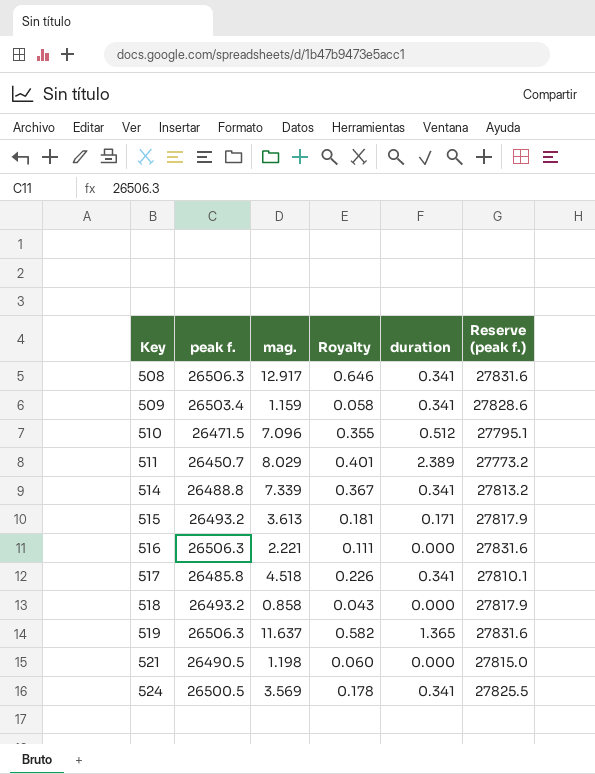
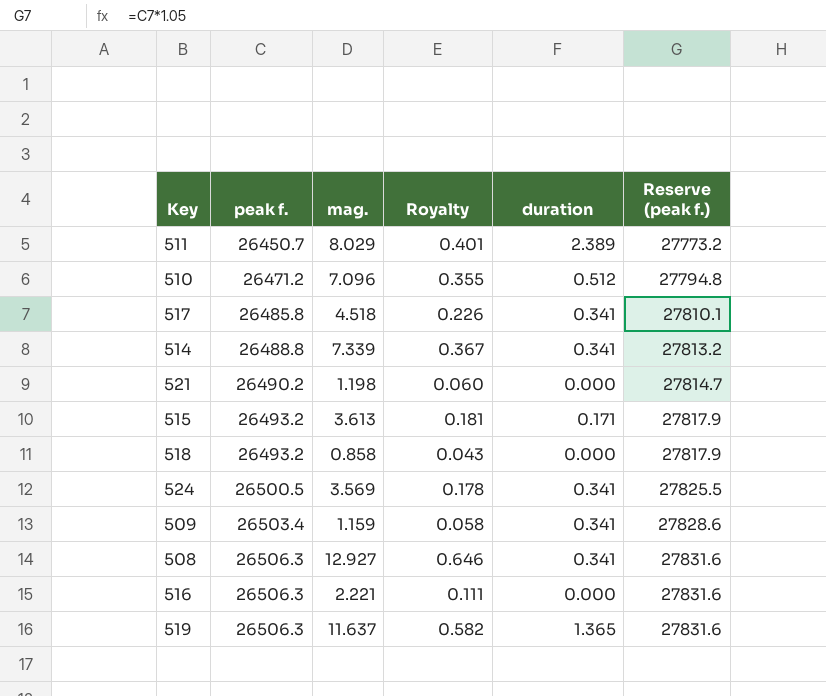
row order: Key ascending -> peak f. ascending
510 | peak f.: 26471.5 -> 26471.2
510 | Reserve (peak f.): 27795.1 -> 27794.8
521 | peak f.: 26490.5 -> 26490.2
521 | Reserve (peak f.): 27815.0 -> 27814.7
508 | mag.: 12.917 -> 12.927

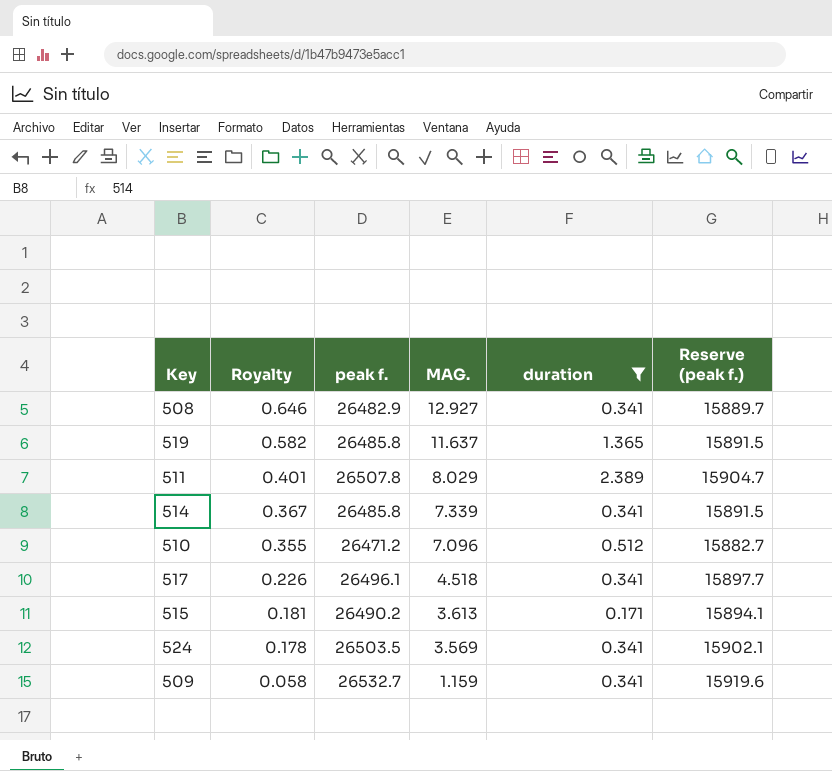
filter: none -> duration != 0.000
row order: peak f. ascending -> Royalty descending
column Royalty | position: 4 -> 2
column name: mag. -> MAG.
column Reserve (peak f.) | formula: [peak f.] * 1.05 -> [peak f.] * 0.6
508 | peak f.: 26506.3 -> 26482.9
519 | peak f.: 26506.3 -> 26485.8
511 | peak f.: 26450.7 -> 26507.8
514 | peak f.: 26488.8 -> 26485.8
517 | peak f.: 26485.8 -> 26496.1
515 | peak f.: 26493.2 -> 26490.2
524 | peak f.: 26500.5 -> 26503.5
509 | peak f.: 26503.4 -> 26532.7

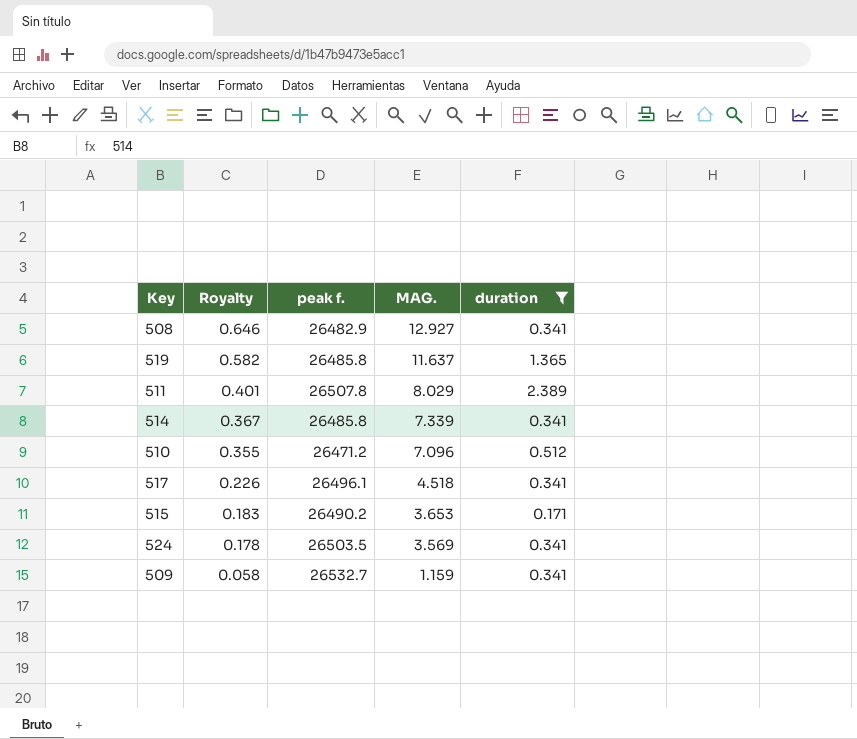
column Reserve (peak f.) | formula: [peak f.] * 0.6 -> none
515 | Royalty: 0.181 -> 0.183
515 | MAG.: 3.613 -> 3.653

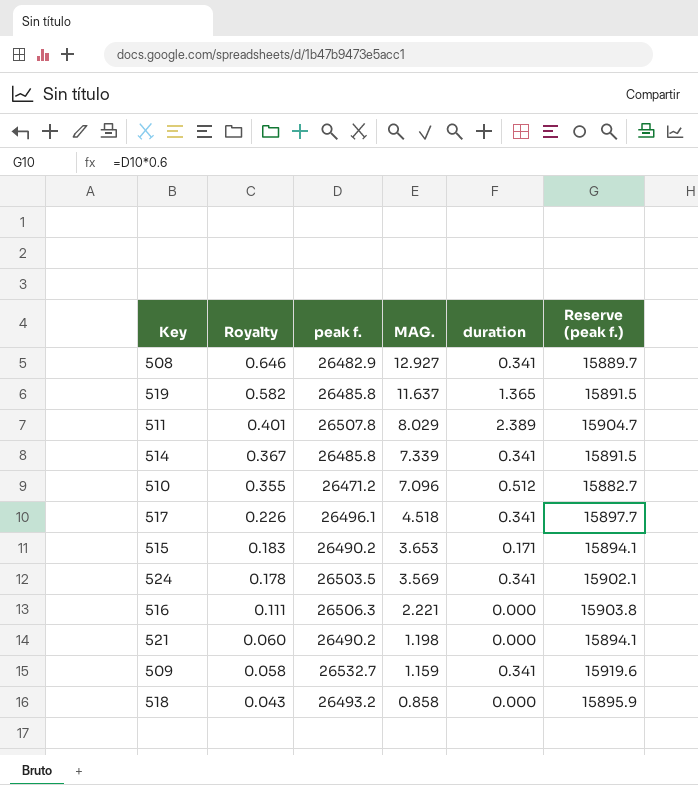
filter: duration != 0.000 -> none
column Reserve (peak f.) | formula: none -> [peak f.] * 0.6

